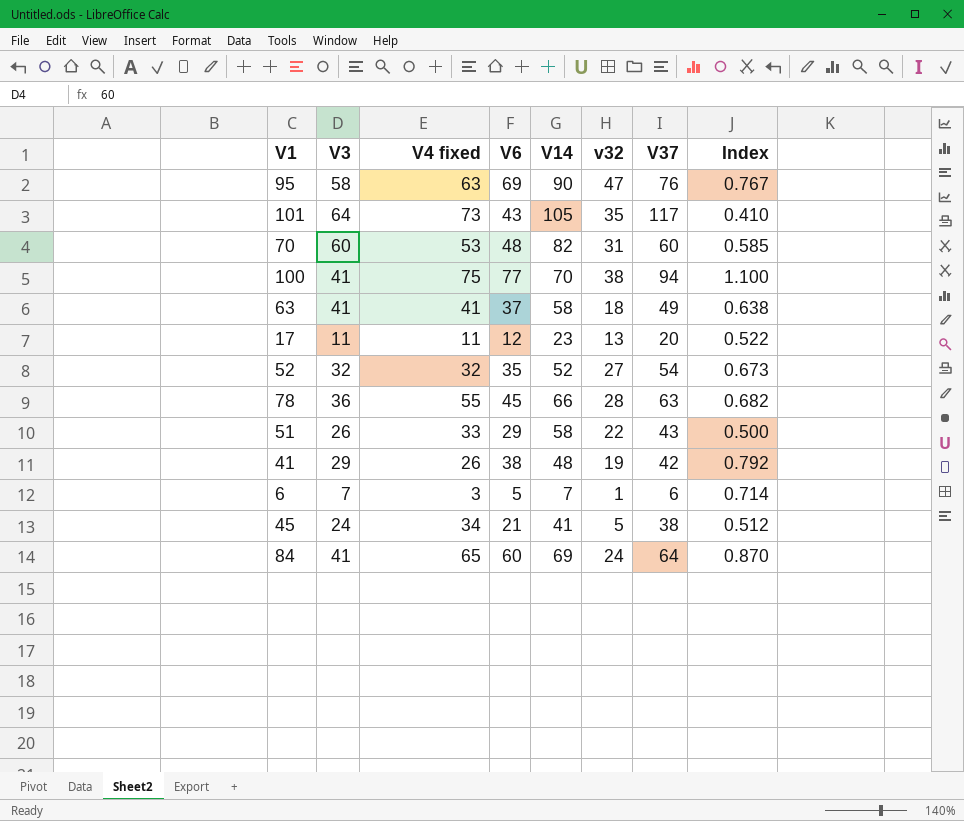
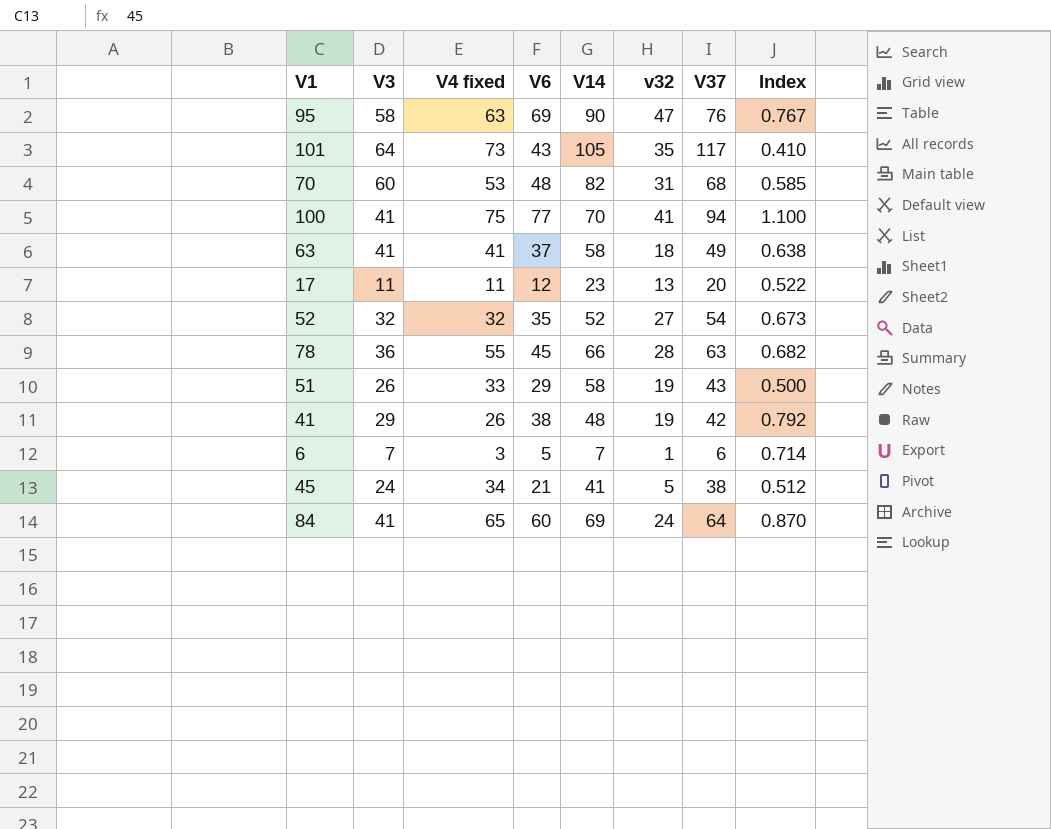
70 | V37: 60 -> 68
100 | v32: 38 -> 41
51 | v32: 22 -> 19

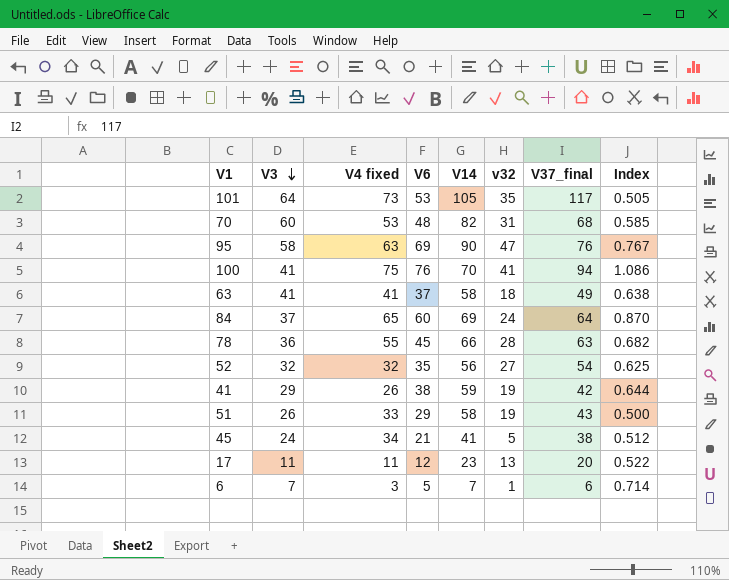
row order: none -> V3 descending
column name: V37 -> V37_final
101 | V6: 43 -> 53
101 | Index: 0.410 -> 0.505
100 | V6: 77 -> 76
100 | Index: 1.100 -> 1.086
84 | V3: 41 -> 37
52 | V14: 52 -> 56
52 | Index: 0.673 -> 0.625
41 | V14: 48 -> 59
41 | Index: 0.792 -> 0.644

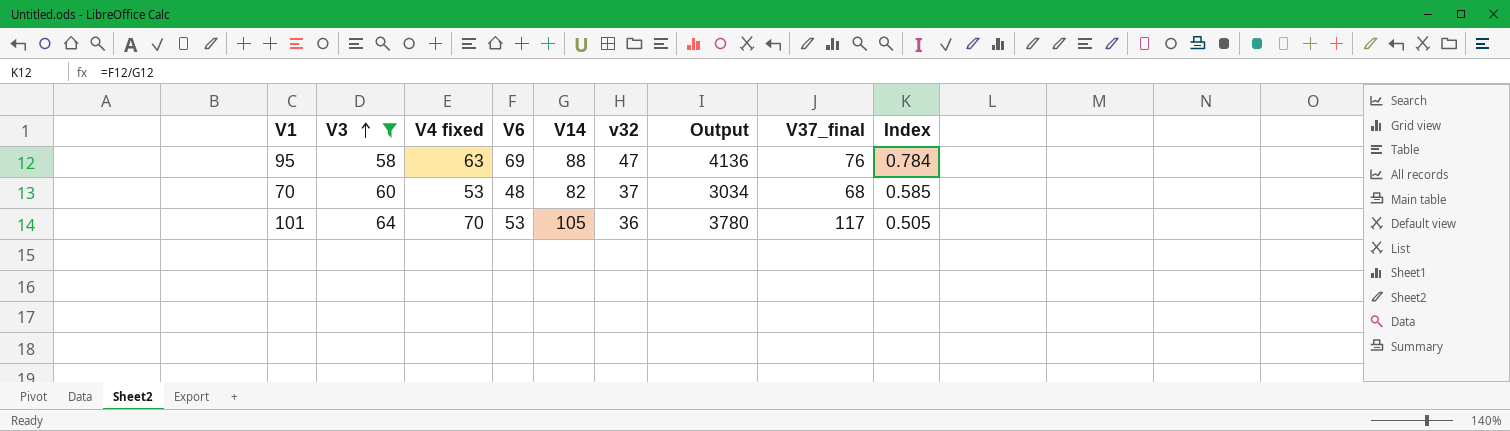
filter: none -> V3 >= 58
row order: V3 descending -> V3 ascending
column Output | formula: none -> [V14] * [v32]
95 | V14: 90 -> 88
95 | Index: 0.767 -> 0.784
70 | v32: 31 -> 37
101 | V4 fixed: 73 -> 70
101 | v32: 35 -> 36

